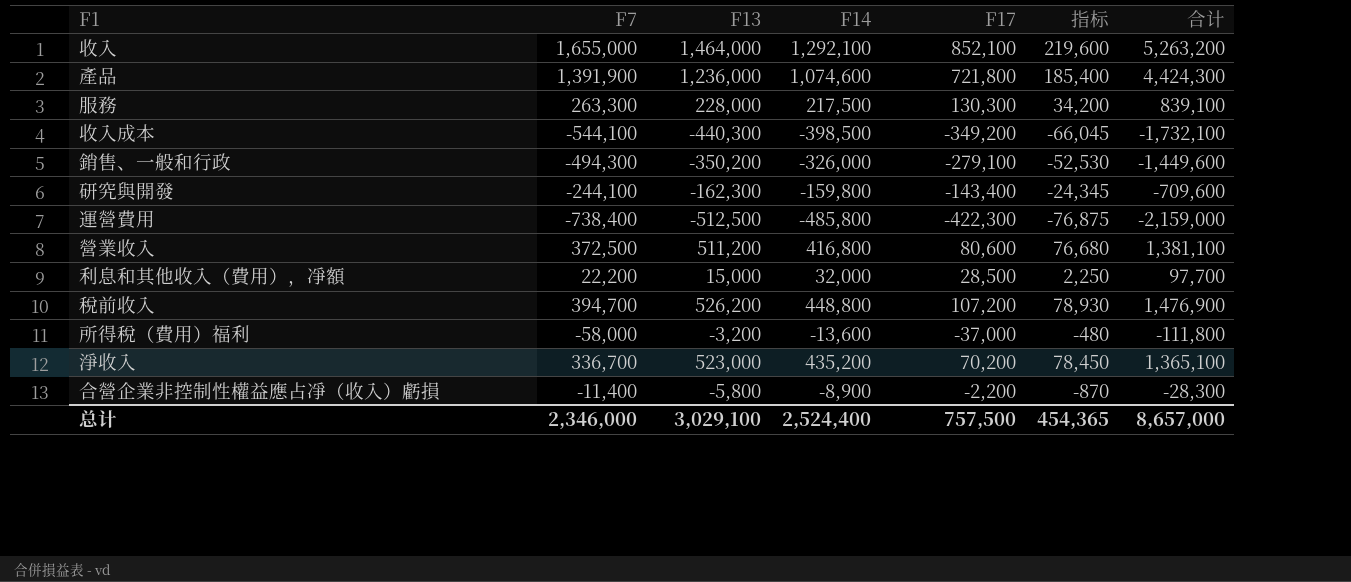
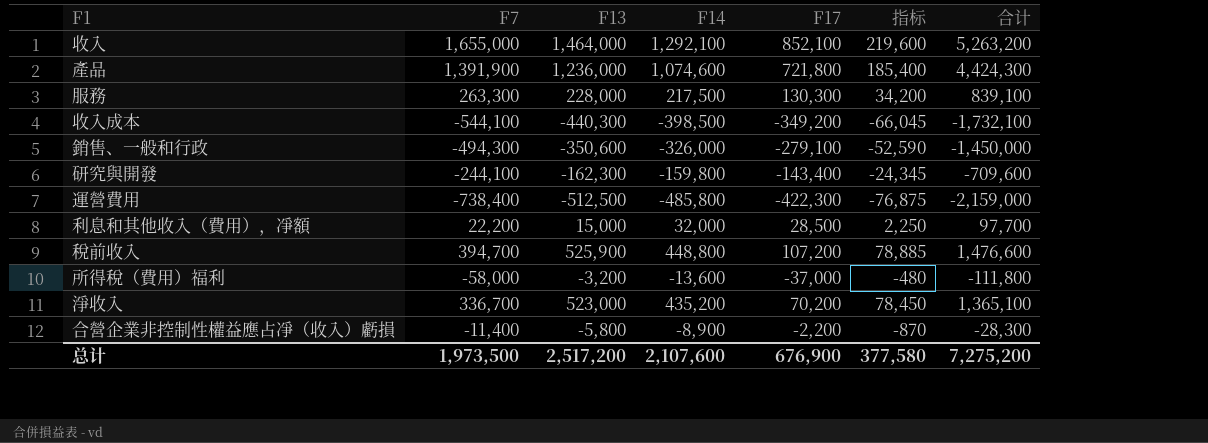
row 營業收入: 372,500 | 511,200 | 416,800 | 80,600 | 76,680 | 1,381,100 -> none
銷售、一般和行政 | F13: -350,200 -> -350,600
銷售、一般和行政 | 指标: -52,530 -> -52,590
銷售、一般和行政 | 合计: -1,449,600 -> -1,450,000
稅前收入 | F13: 526,200 -> 525,900
稅前收入 | 指标: 78,930 -> 78,885
稅前收入 | 合计: 1,476,900 -> 1,476,600
总计 | F7: 2,346,000 -> 1,973,500
总计 | F13: 3,029,100 -> 2,517,200
总计 | F14: 2,524,400 -> 2,107,600
总计 | F17: 757,500 -> 676,900
总计 | 指标: 454,365 -> 377,580
总计 | 合计: 8,657,000 -> 7,275,200

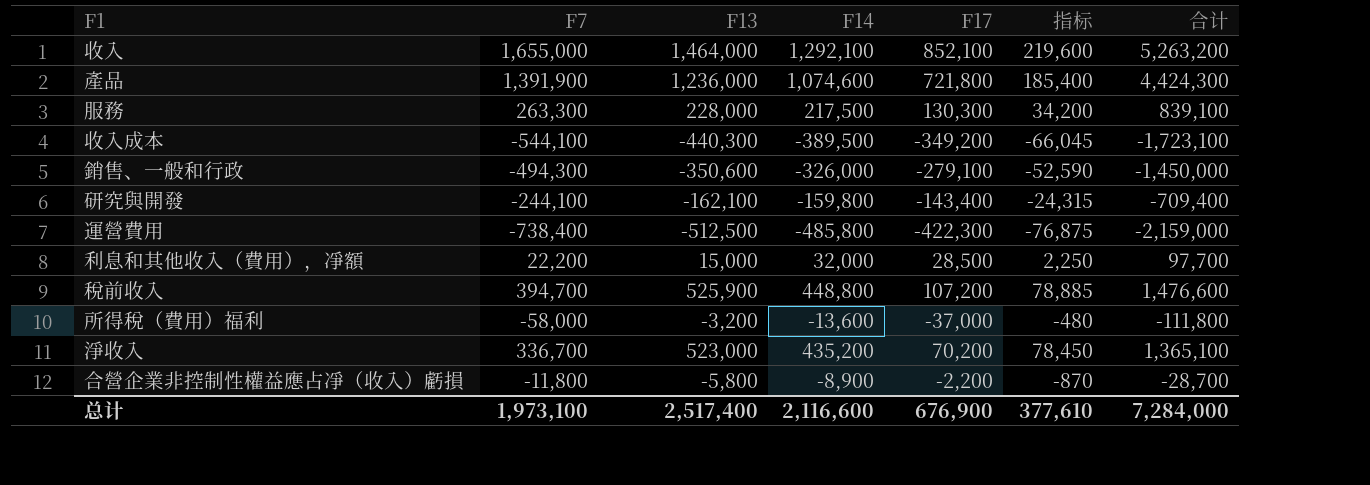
收入成本 | F14: -398,500 -> -389,500
收入成本 | 合计: -1,732,100 -> -1,723,100
研究與開發 | F13: -162,300 -> -162,100
研究與開發 | 指标: -24,345 -> -24,315
研究與開發 | 合计: -709,600 -> -709,400
合營企業非控制性權益應占凈（收入）虧損 | F7: -11,400 -> -11,800
合營企業非控制性權益應占凈（收入）虧損 | 合计: -28,300 -> -28,700
总计 | F7: 1,973,500 -> 1,973,100
总计 | F13: 2,517,200 -> 2,517,400
总计 | F14: 2,107,600 -> 2,116,600
总计 | 指标: 377,580 -> 377,610
总计 | 合计: 7,275,200 -> 7,284,000

